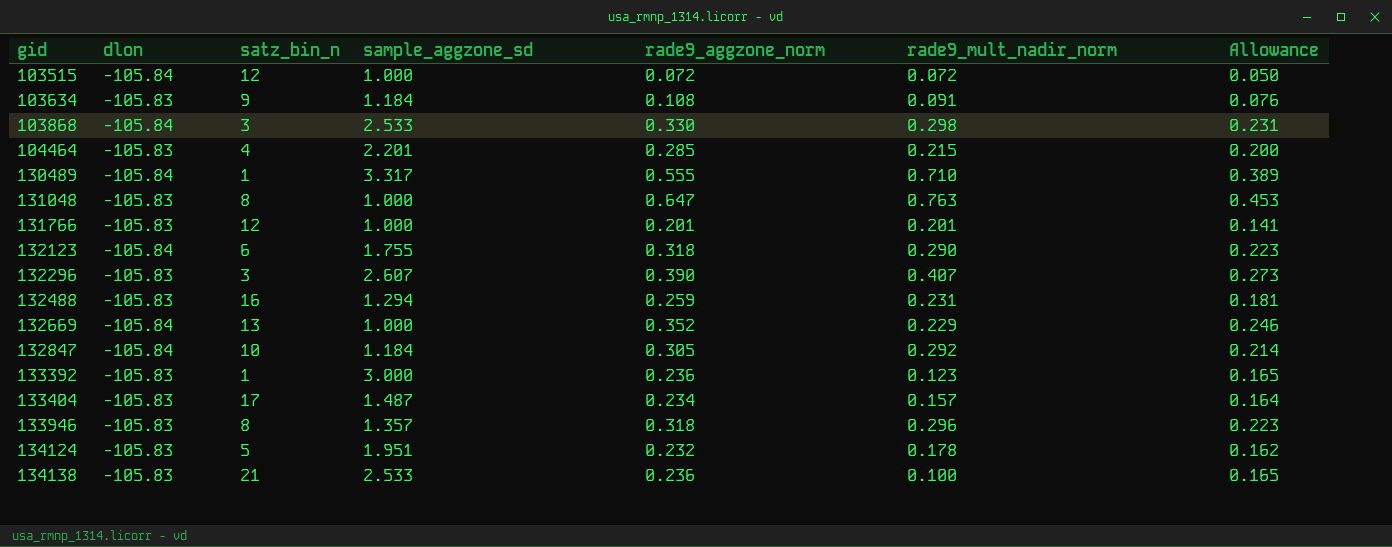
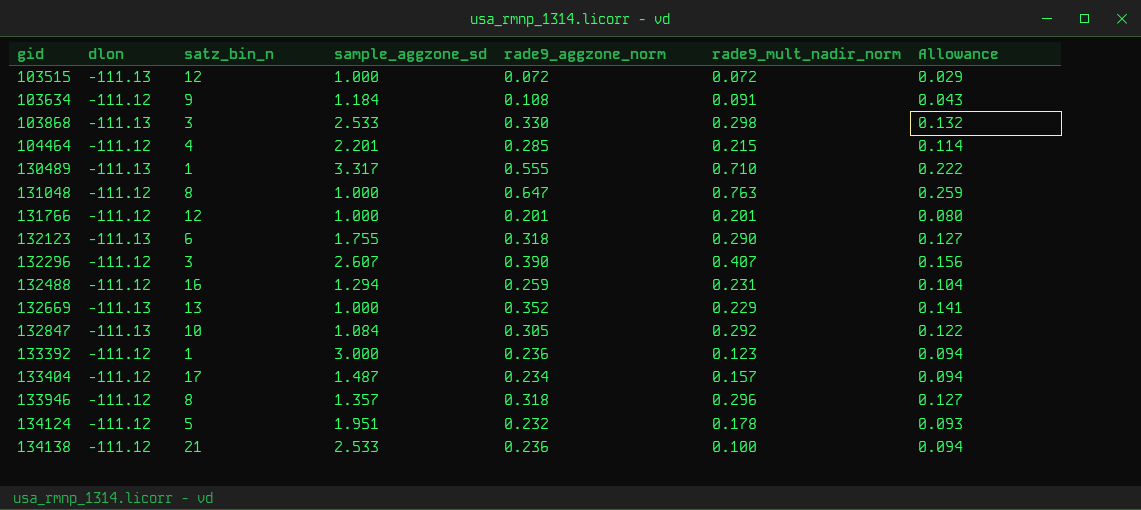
column Allowance | formula: [rade9_aggzone_norm] * 0.7 -> [rade9_aggzone_norm] * 0.4
103515 | dlon: -105.84 -> -111.13
103634 | dlon: -105.83 -> -111.12
103868 | dlon: -105.84 -> -111.13
104464 | dlon: -105.83 -> -111.12
130489 | dlon: -105.84 -> -111.13
131048 | dlon: -105.83 -> -111.12
131766 | dlon: -105.83 -> -111.12
132123 | dlon: -105.84 -> -111.13
132296 | dlon: -105.83 -> -111.12
132488 | dlon: -105.83 -> -111.12
132669 | dlon: -105.84 -> -111.13
132847 | dlon: -105.84 -> -111.13
132847 | sample_aggzone_sd: 1.184 -> 1.084
133392 | dlon: -105.83 -> -111.12
133404 | dlon: -105.83 -> -111.12
133946 | dlon: -105.83 -> -111.12
134124 | dlon: -105.83 -> -111.12
134138 | dlon: -105.83 -> -111.12

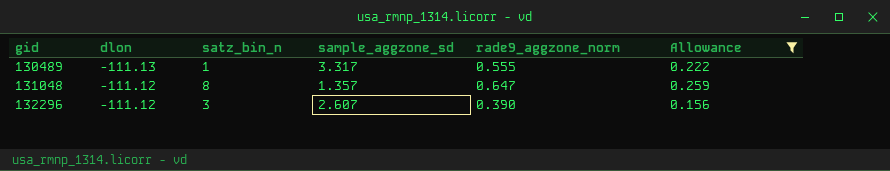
filter: none -> Allowance >= 0.156
column rade9_mult_nadir_norm | position: 6 -> none
131048 | sample_aggzone_sd: 1.000 -> 1.357

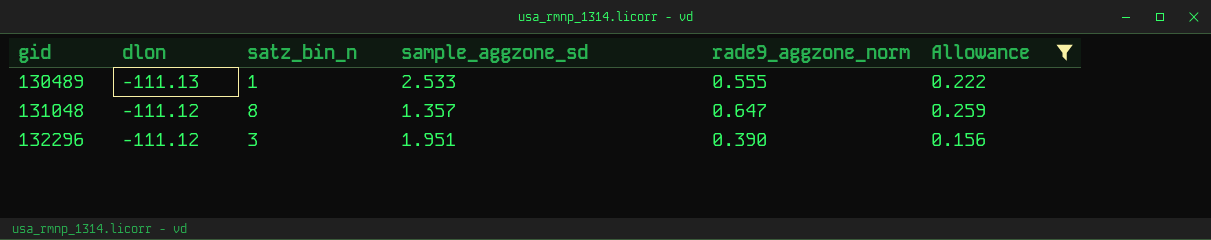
130489 | sample_aggzone_sd: 3.317 -> 2.533
132296 | sample_aggzone_sd: 2.607 -> 1.951

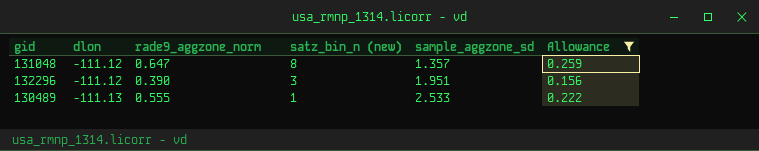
row order: gid ascending -> dlon descending
column rade9_aggzone_norm | position: 5 -> 3
column name: satz_bin_n -> satz_bin_n (new)

